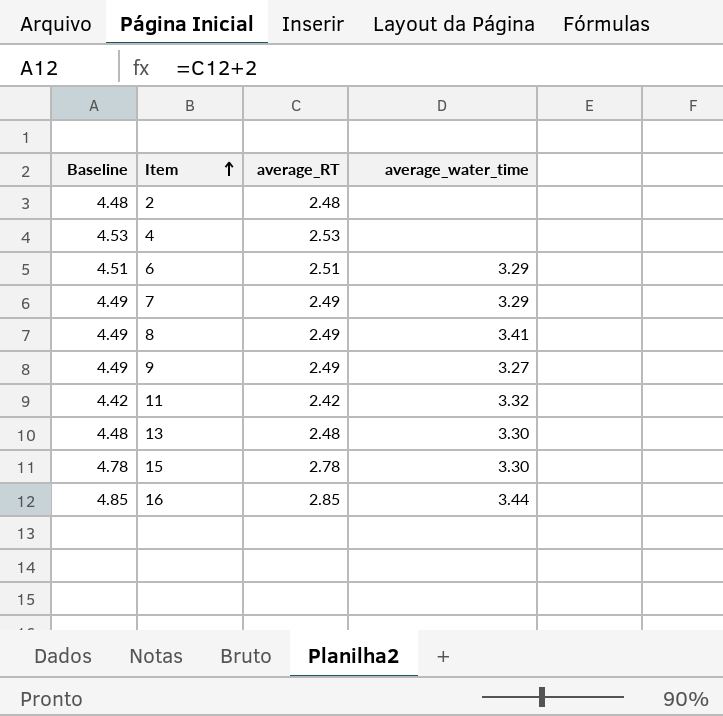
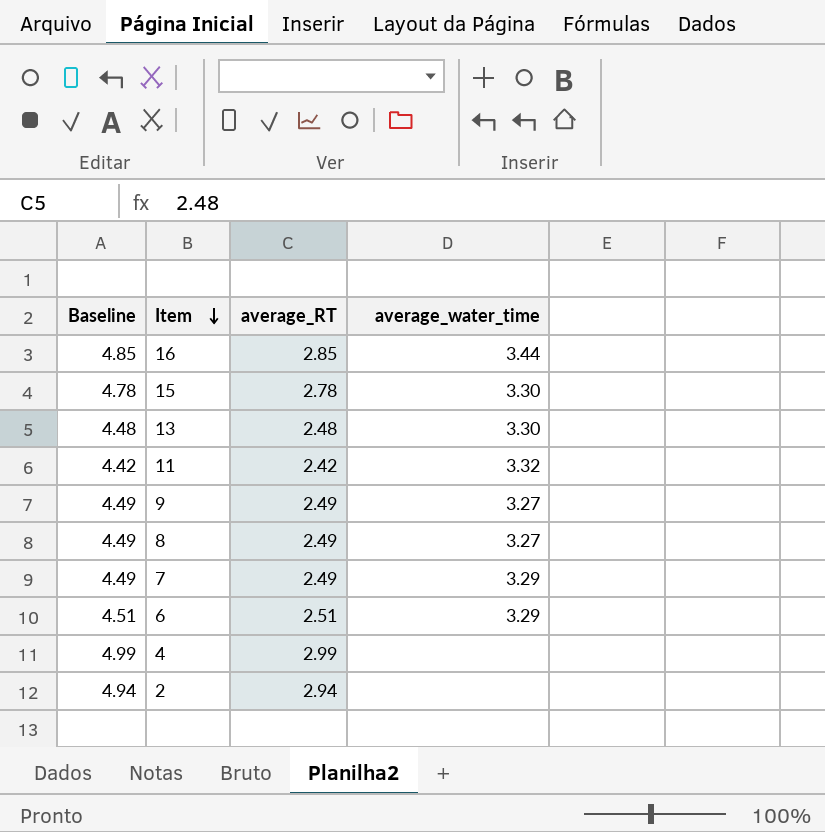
row order: Item ascending -> Item descending
8 | average_water_time: 3.41 -> 3.27
4 | Baseline: 4.53 -> 4.99
4 | average_RT: 2.53 -> 2.99
2 | Baseline: 4.48 -> 4.94
2 | average_RT: 2.48 -> 2.94

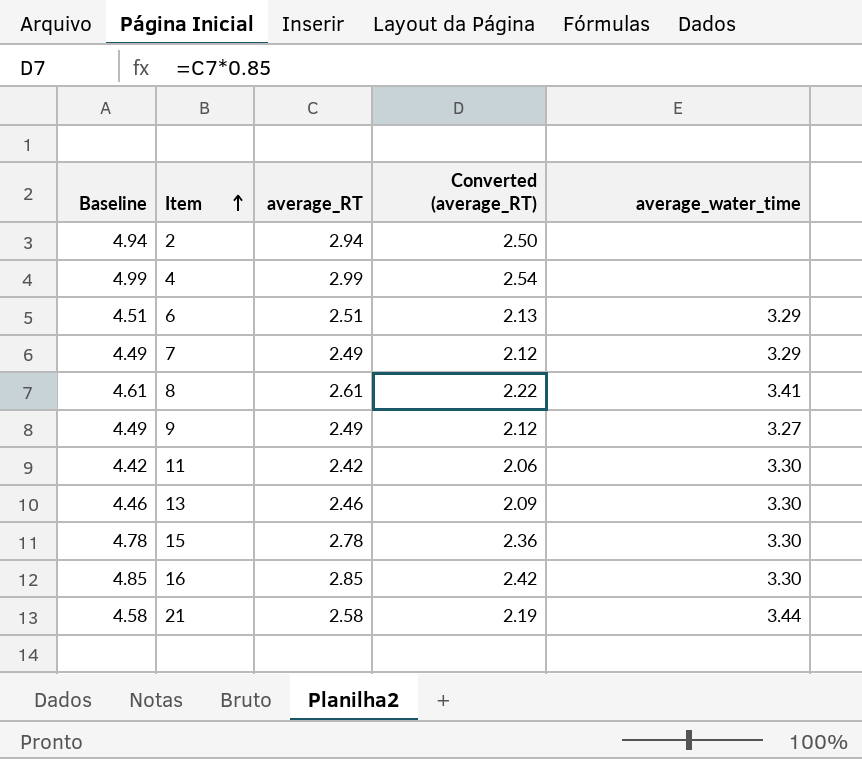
row order: Item descending -> Item ascending
column Converted (average_RT) | formula: none -> [average_RT] * 0.85
8 | Baseline: 4.49 -> 4.61
8 | average_RT: 2.49 -> 2.61
8 | average_water_time: 3.27 -> 3.41
11 | average_water_time: 3.32 -> 3.30
13 | Baseline: 4.48 -> 4.46
13 | average_RT: 2.48 -> 2.46
16 | average_water_time: 3.44 -> 3.30
row 21: none -> 4.58 | 2.58 | 2.19 | 3.44

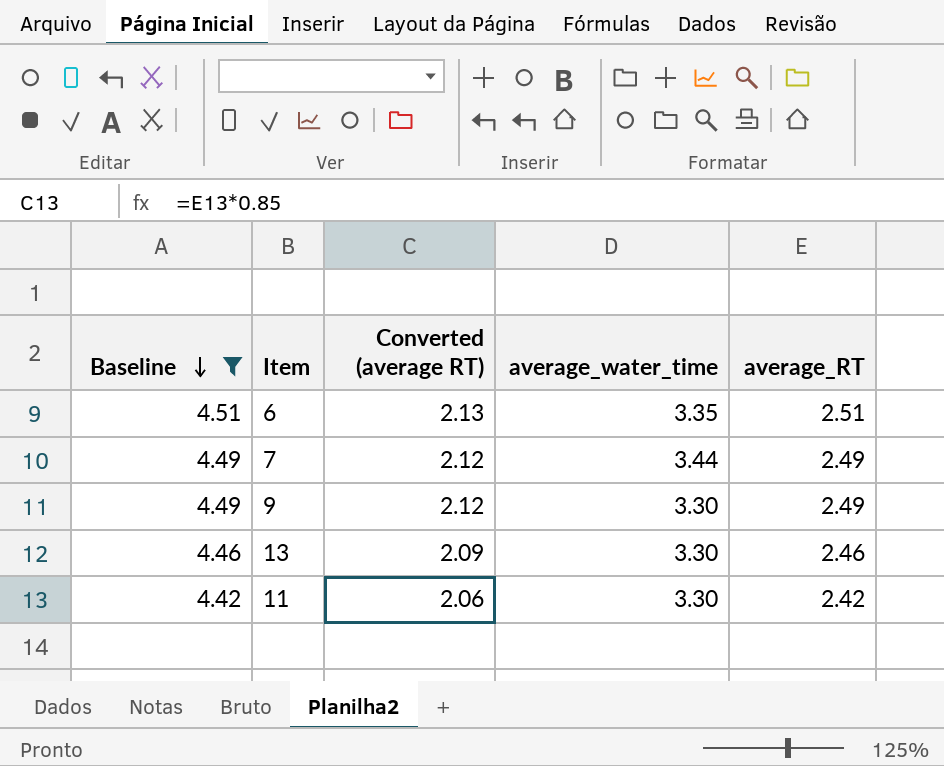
filter: none -> Baseline <= 4.51
row order: Item ascending -> Baseline descending
column name: Converted (average_RT) -> Converted (average RT)
column average_RT | position: 3 -> 5
6 | average_water_time: 3.29 -> 3.35
7 | average_water_time: 3.29 -> 3.44
9 | average_water_time: 3.27 -> 3.30

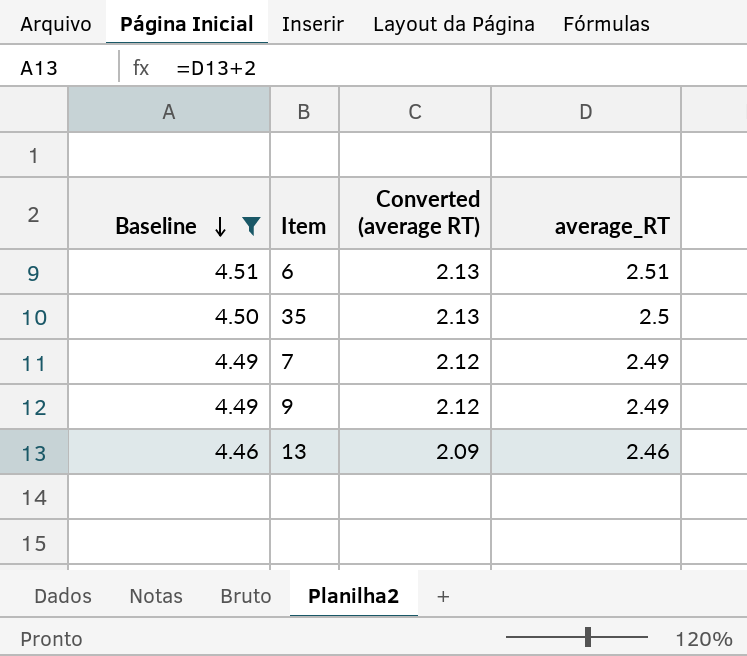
column average_water_time | position: 4 -> none
row 11: 4.42 | 2.06 | 3.30 | 2.42 -> none
row 35: none -> 4.50 | 2.13 | 2.5

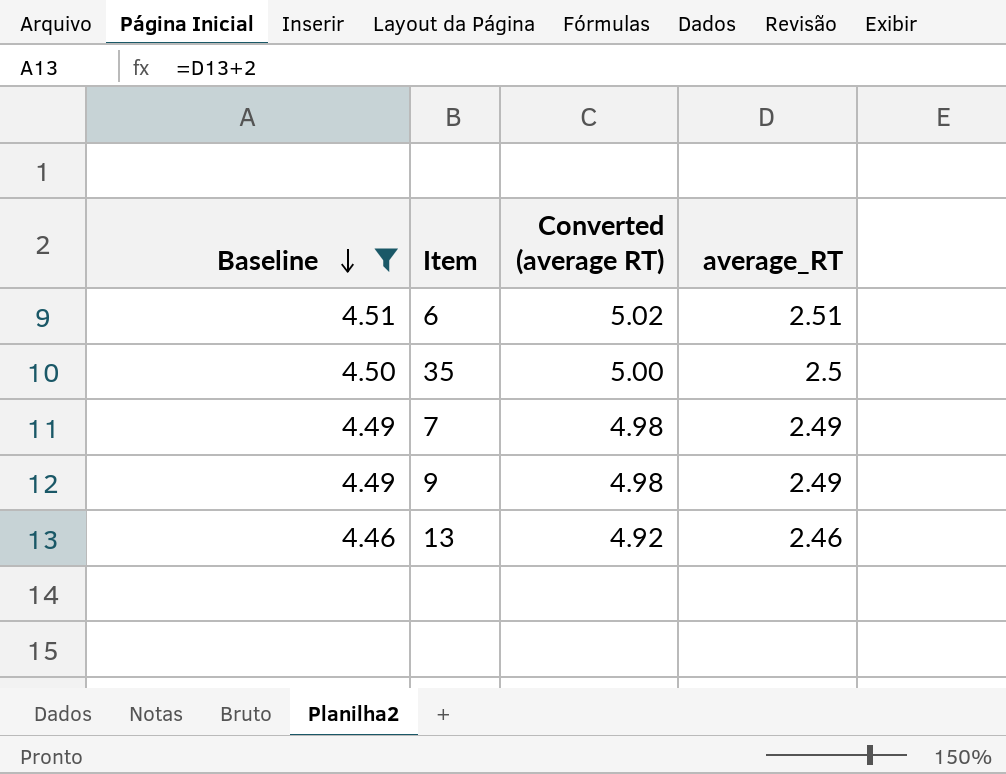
column Converted (average RT) | formula: [average_RT] * 0.85 -> [average_RT] * 2

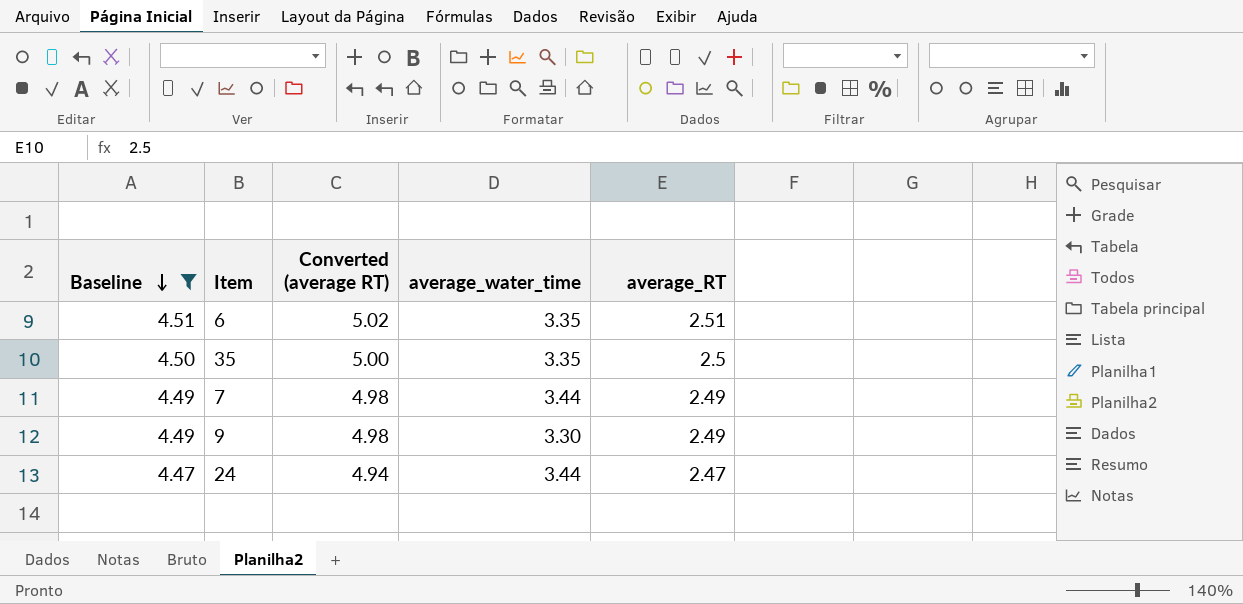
column average_water_time | position: none -> 4
row 13: 4.46 | 4.92 | 2.46 -> none
row 24: none -> 4.47 | 4.94 | 3.44 | 2.47

